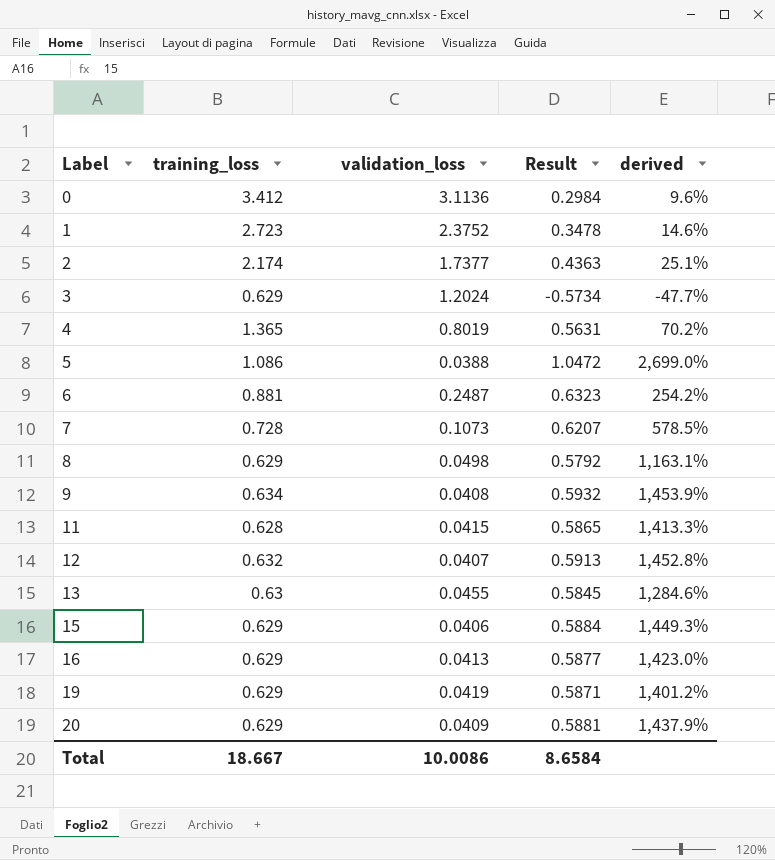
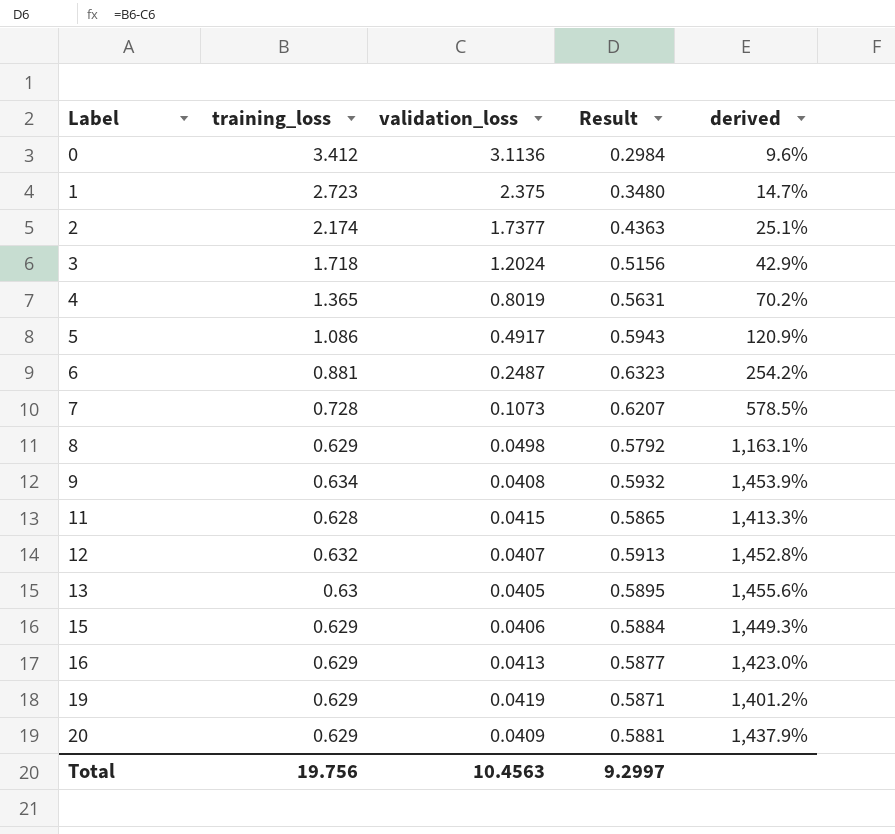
1 | validation_loss: 2.3752 -> 2.375
1 | Result: 0.3478 -> 0.3480
1 | derived: 14.6% -> 14.7%
3 | training_loss: 0.629 -> 1.718
3 | Result: -0.5734 -> 0.5156
3 | derived: -47.7% -> 42.9%
5 | validation_loss: 0.0388 -> 0.4917
5 | Result: 1.0472 -> 0.5943
5 | derived: 2,699.0% -> 120.9%
13 | validation_loss: 0.0455 -> 0.0405
13 | Result: 0.5845 -> 0.5895
13 | derived: 1,284.6% -> 1,455.6%
Total | training_loss: 18.667 -> 19.756
Total | validation_loss: 10.0086 -> 10.4563
Total | Result: 8.6584 -> 9.2997

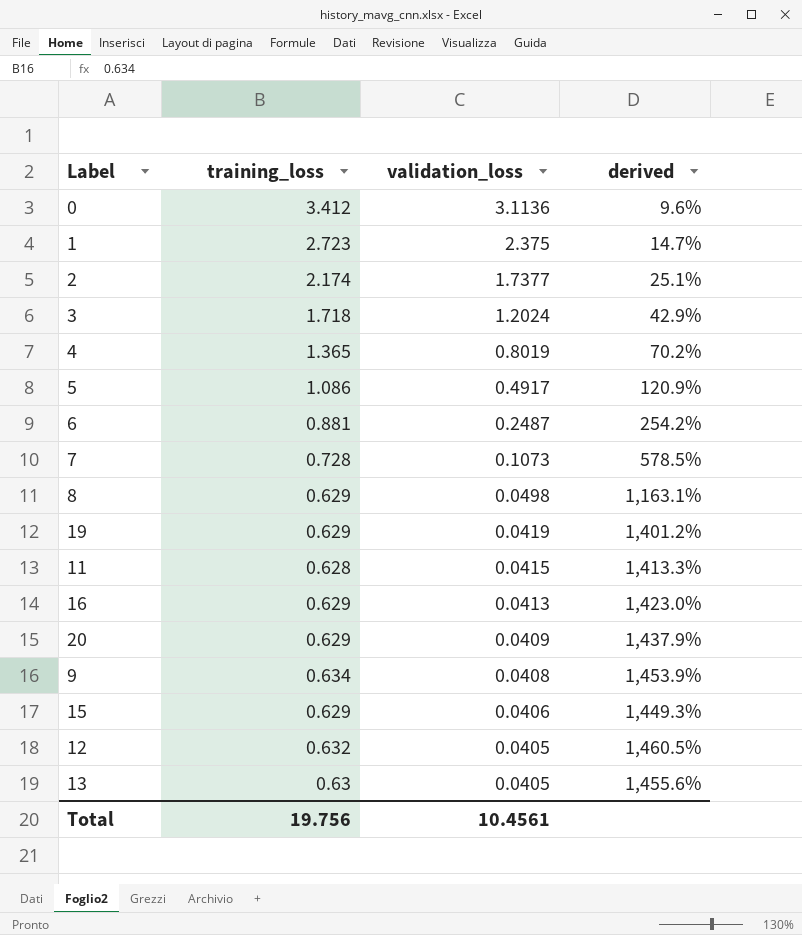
row order: Label ascending -> validation_loss descending
column Result | formula: [training_loss] - [validation_loss] -> none
12 | validation_loss: 0.0407 -> 0.0405
12 | derived: 1,452.8% -> 1,460.5%
Total | validation_loss: 10.4563 -> 10.4561

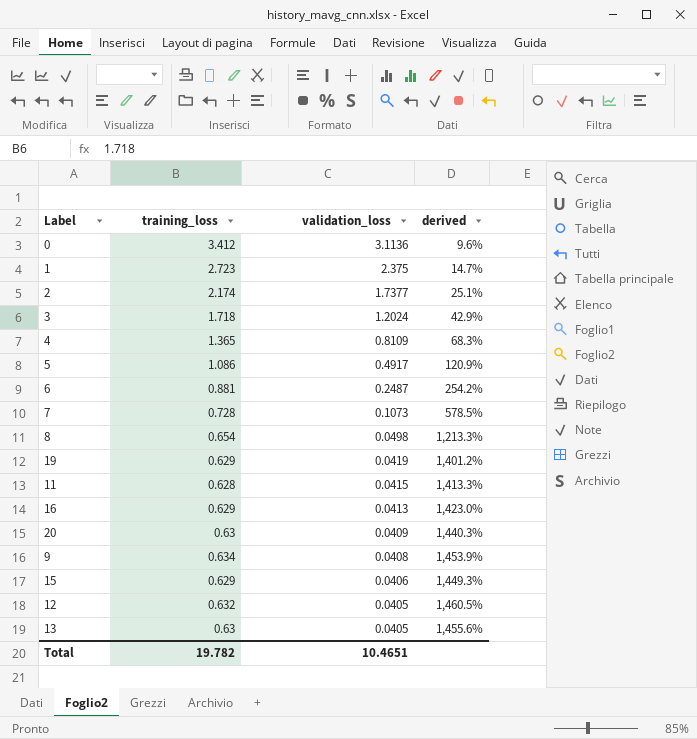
4 | validation_loss: 0.8019 -> 0.8109
4 | derived: 70.2% -> 68.3%
8 | training_loss: 0.629 -> 0.654
8 | derived: 1,163.1% -> 1,213.3%
20 | training_loss: 0.629 -> 0.63
20 | derived: 1,437.9% -> 1,440.3%
Total | training_loss: 19.756 -> 19.782
Total | validation_loss: 10.4561 -> 10.4651

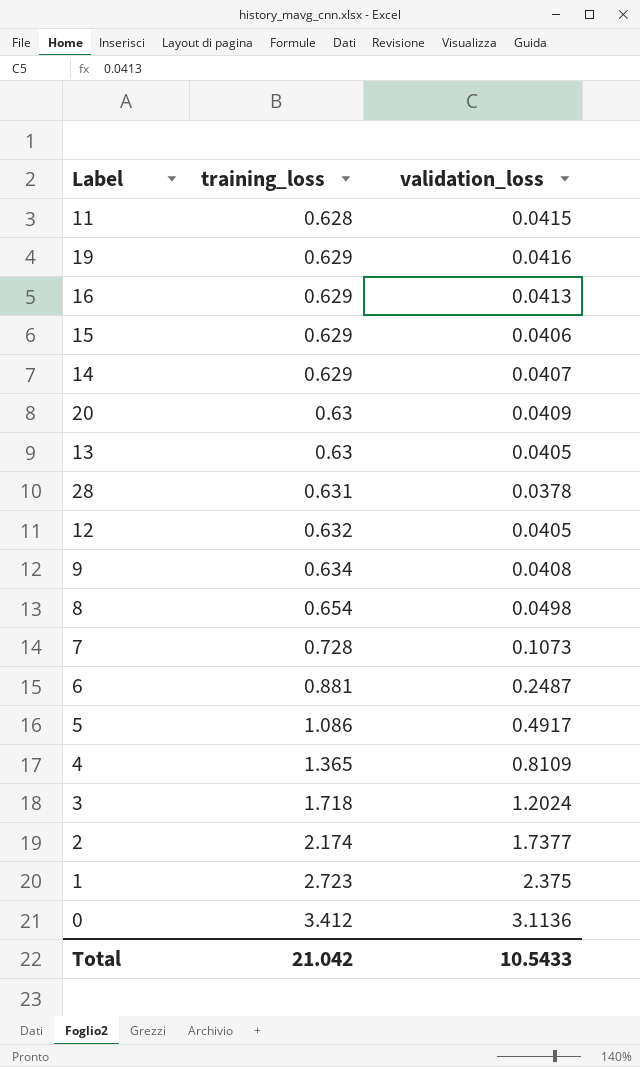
row order: validation_loss descending -> training_loss ascending
column derived | formula: ([training_loss] - [validation_loss]) / [validation_loss] -> none
19 | validation_loss: 0.0419 -> 0.0416
row 14: none -> 0.629 | 0.0407
row 28: none -> 0.631 | 0.0378
Total | training_loss: 19.782 -> 21.042
Total | validation_loss: 10.4651 -> 10.5433

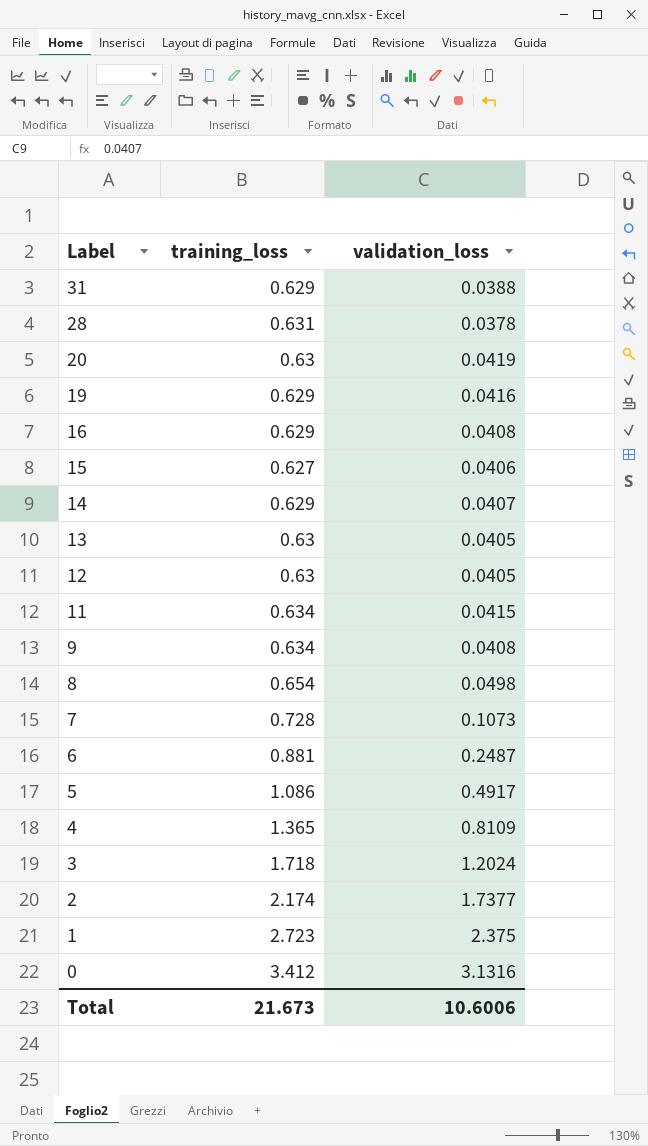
row order: training_loss ascending -> Label descending
row 31: none -> 0.629 | 0.0388
20 | validation_loss: 0.0409 -> 0.0419
16 | validation_loss: 0.0413 -> 0.0408
15 | training_loss: 0.629 -> 0.627
12 | training_loss: 0.632 -> 0.63
11 | training_loss: 0.628 -> 0.634
0 | validation_loss: 3.1136 -> 3.1316
Total | training_loss: 21.042 -> 21.673
Total | validation_loss: 10.5433 -> 10.6006

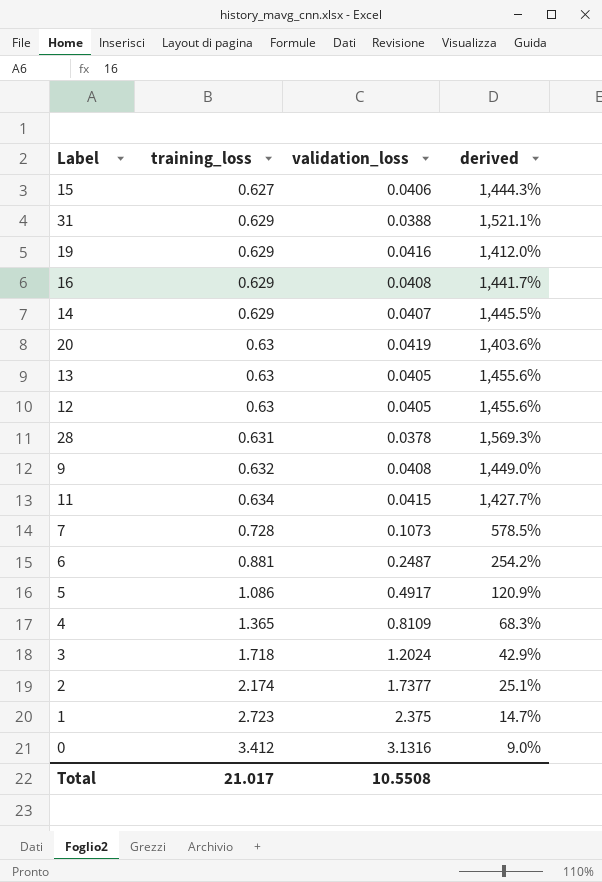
row order: Label descending -> training_loss ascending
column derived | formula: none -> ([training_loss] - [validation_loss]) / [validation_loss]
row 8: 0.654 | 0.0498 -> none
9 | training_loss: 0.634 -> 0.632
Total | training_loss: 21.673 -> 21.017
Total | validation_loss: 10.6006 -> 10.5508

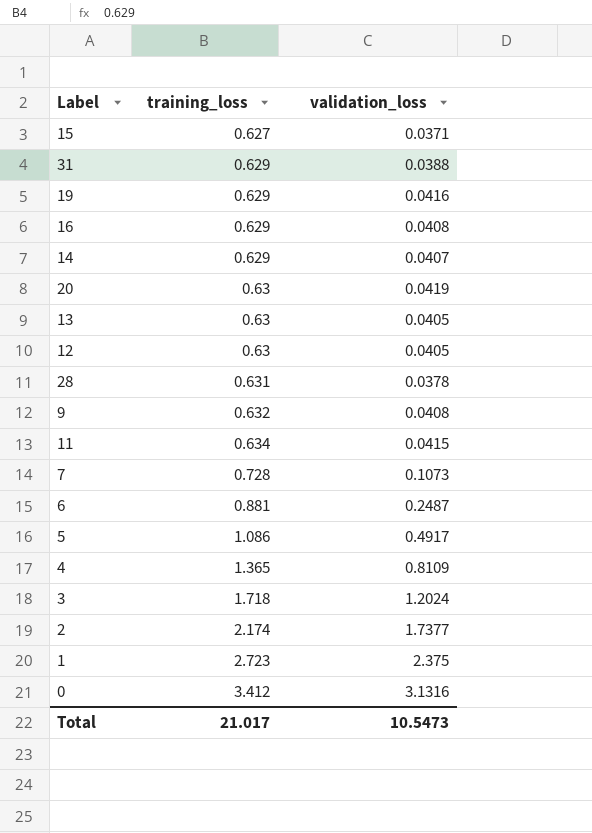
column derived | formula: ([training_loss] - [validation_loss]) / [validation_loss] -> none
15 | validation_loss: 0.0406 -> 0.0371
Total | validation_loss: 10.5508 -> 10.5473

